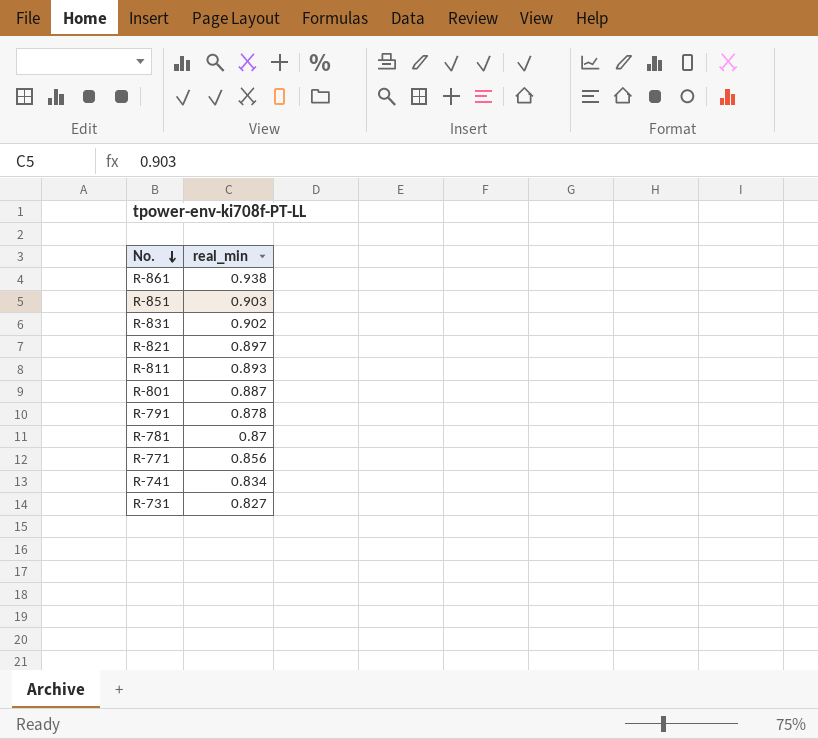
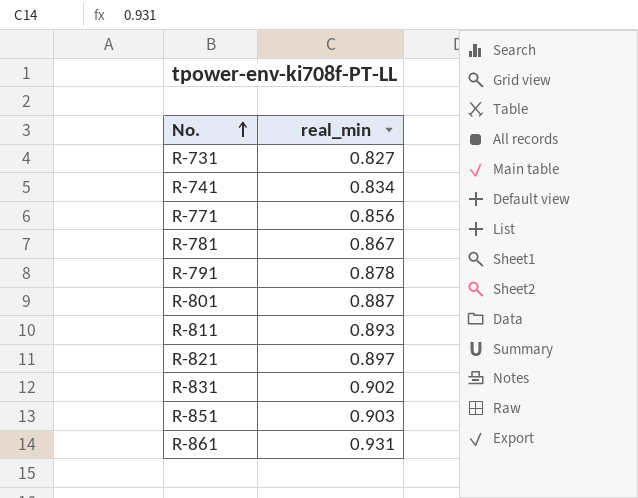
row order: No. descending -> No. ascending
R-781 | real_min: 0.87 -> 0.867
R-861 | real_min: 0.938 -> 0.931

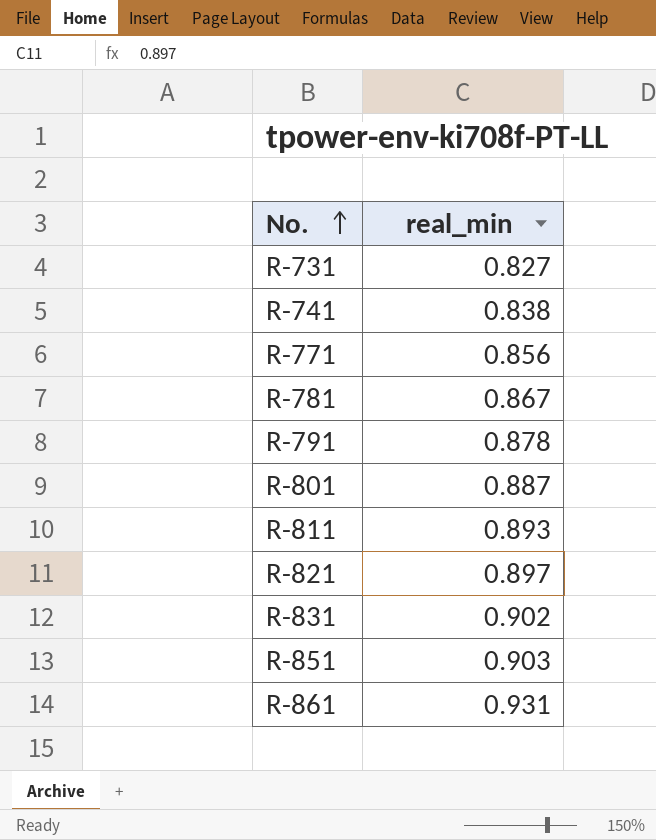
R-741 | real_min: 0.834 -> 0.838

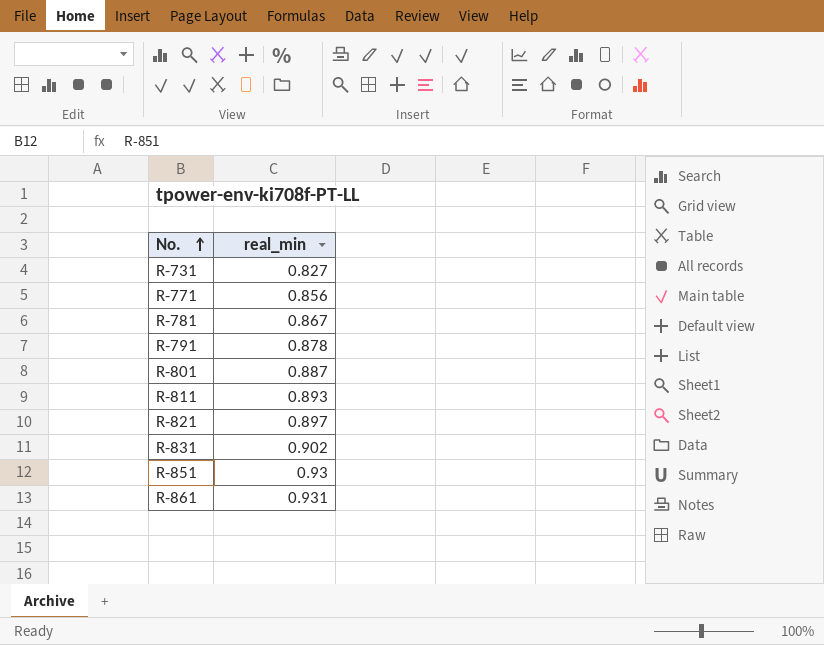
row R-741: 0.838 -> none
R-851 | real_min: 0.903 -> 0.93

